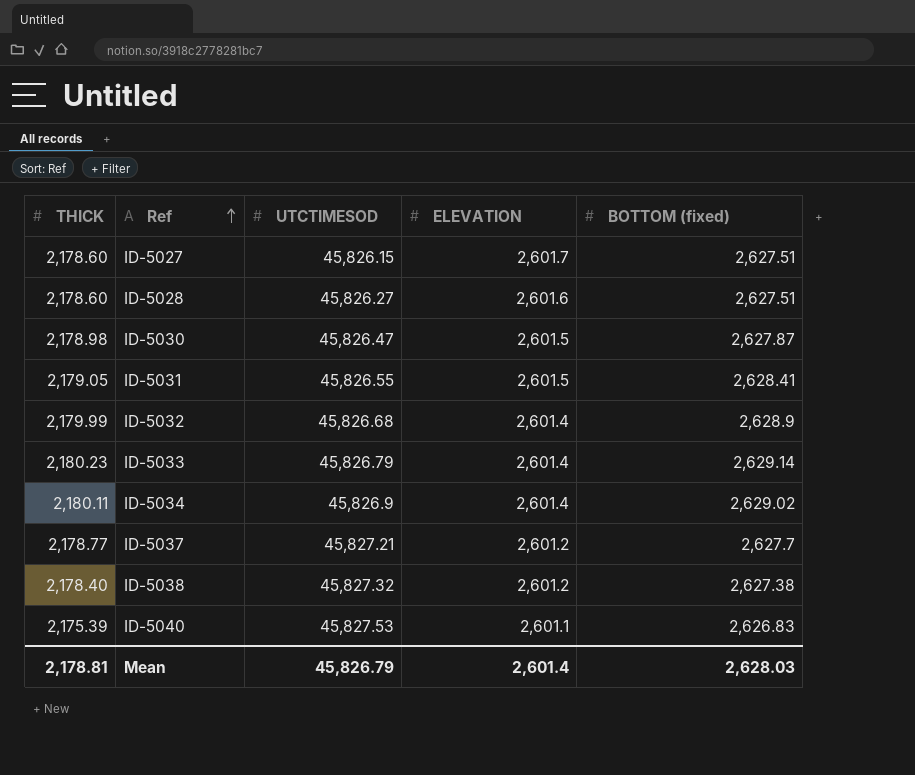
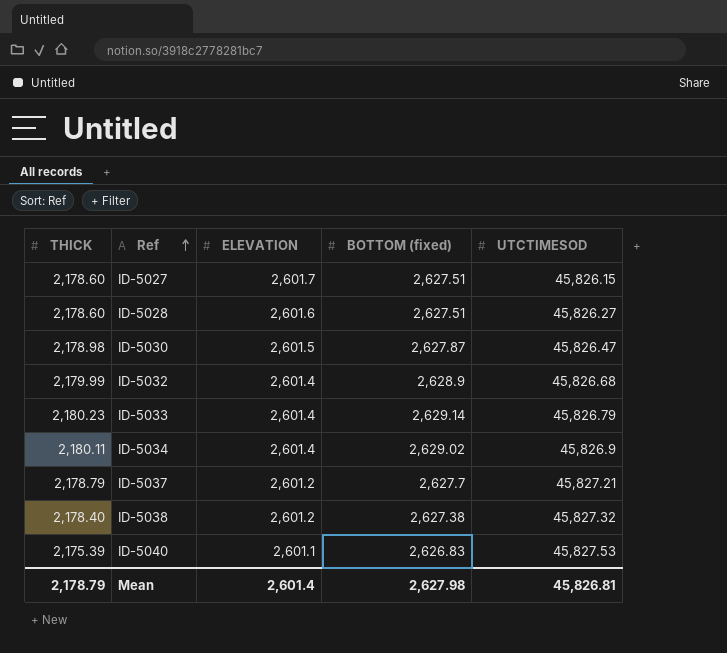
column UTCTIMESOD | position: 3 -> 5
row ID-5031: 2,179.05 | 45,826.55 | 2,601.5 | 2,628.41 -> none
ID-5037 | THICK: 2,178.77 -> 2,178.79
Mean | THICK: 2,178.81 -> 2,178.79
Mean | BOTTOM (fixed): 2,628.03 -> 2,627.98
Mean | UTCTIMESOD: 45,826.79 -> 45,826.81

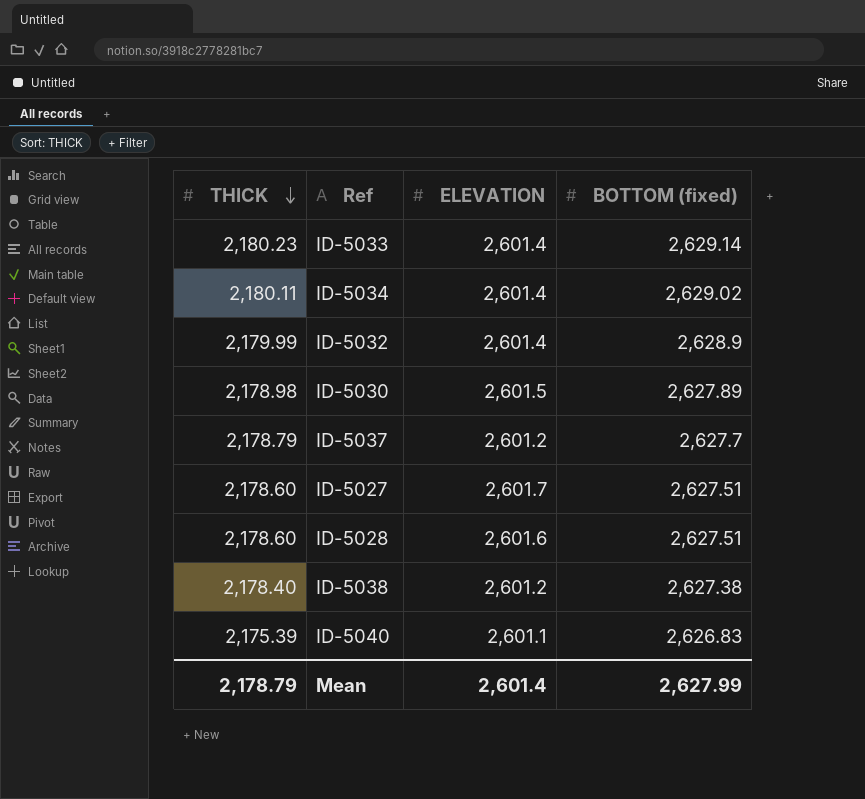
row order: Ref ascending -> THICK descending
column UTCTIMESOD | position: 5 -> none
ID-5030 | BOTTOM (fixed): 2,627.87 -> 2,627.89
Mean | BOTTOM (fixed): 2,627.98 -> 2,627.99

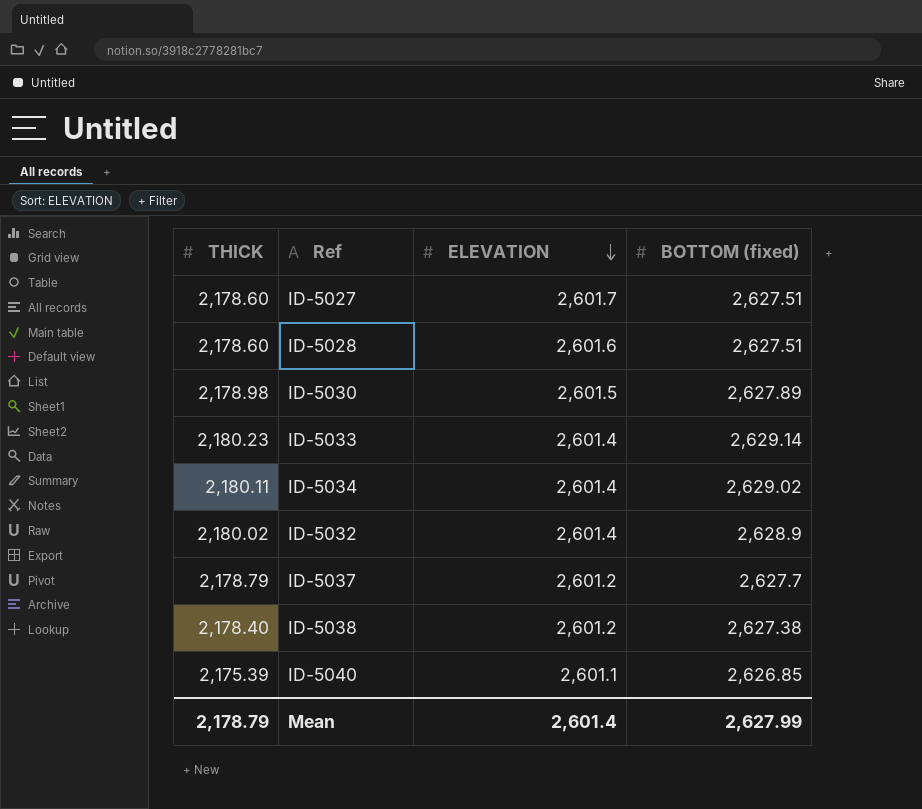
row order: THICK descending -> ELEVATION descending
ID-5032 | THICK: 2,179.99 -> 2,180.02
ID-5040 | BOTTOM (fixed): 2,626.83 -> 2,626.85

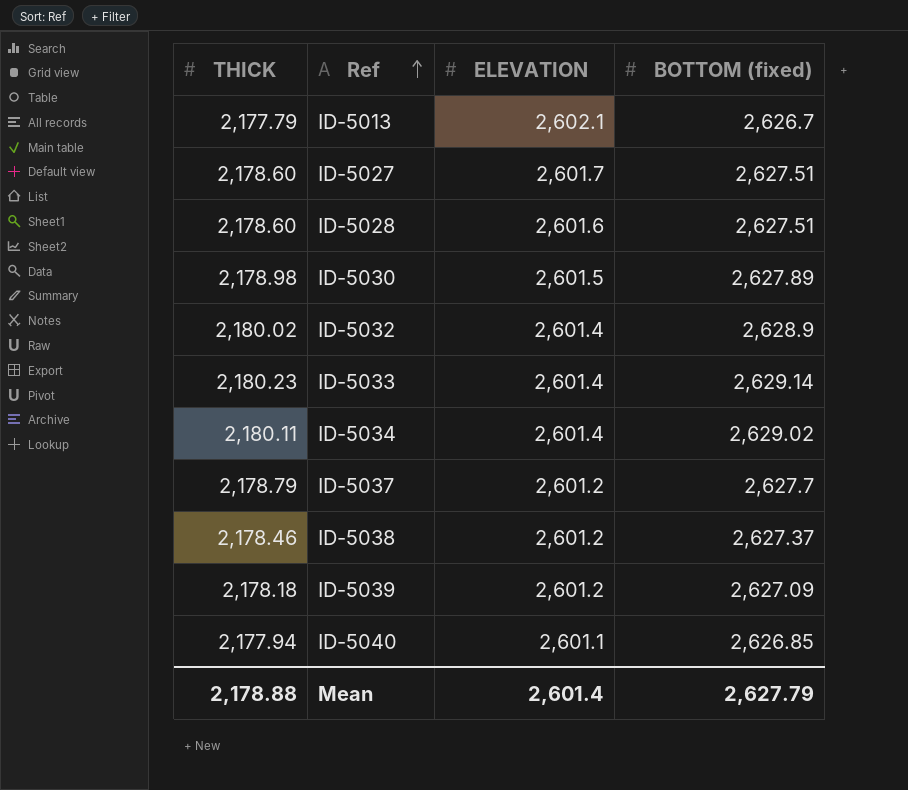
row order: ELEVATION descending -> Ref ascending
row ID-5013: none -> 2,177.79 | 2,602.1 | 2,626.7
ID-5038 | THICK: 2,178.40 -> 2,178.46
ID-5038 | BOTTOM (fixed): 2,627.38 -> 2,627.37
row ID-5039: none -> 2,178.18 | 2,601.2 | 2,627.09
ID-5040 | THICK: 2,175.39 -> 2,177.94
Mean | THICK: 2,178.79 -> 2,178.88
Mean | BOTTOM (fixed): 2,627.99 -> 2,627.79

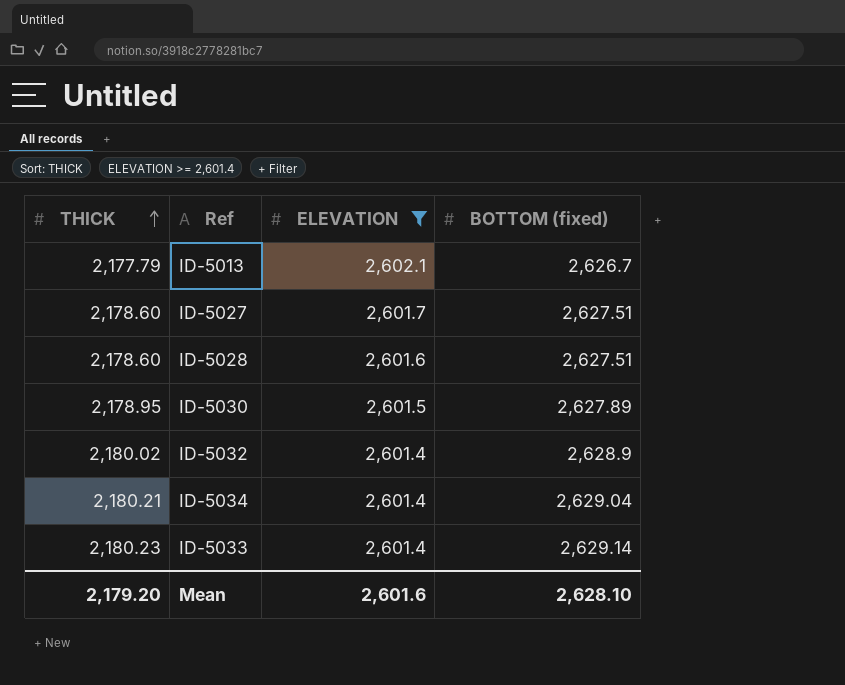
filter: none -> ELEVATION >= 2,601.4
row order: Ref ascending -> THICK ascending
ID-5030 | THICK: 2,178.98 -> 2,178.95
ID-5034 | THICK: 2,180.11 -> 2,180.21
ID-5034 | BOTTOM (fixed): 2,629.02 -> 2,629.04
Mean | THICK: 2,178.88 -> 2,179.20
Mean | ELEVATION: 2,601.4 -> 2,601.6
Mean | BOTTOM (fixed): 2,627.79 -> 2,628.10

